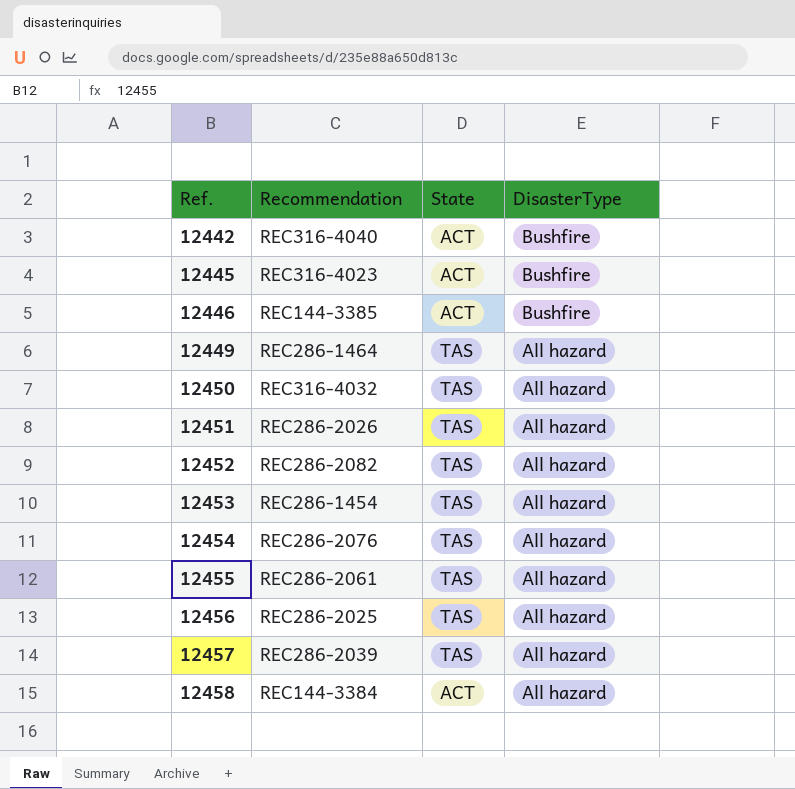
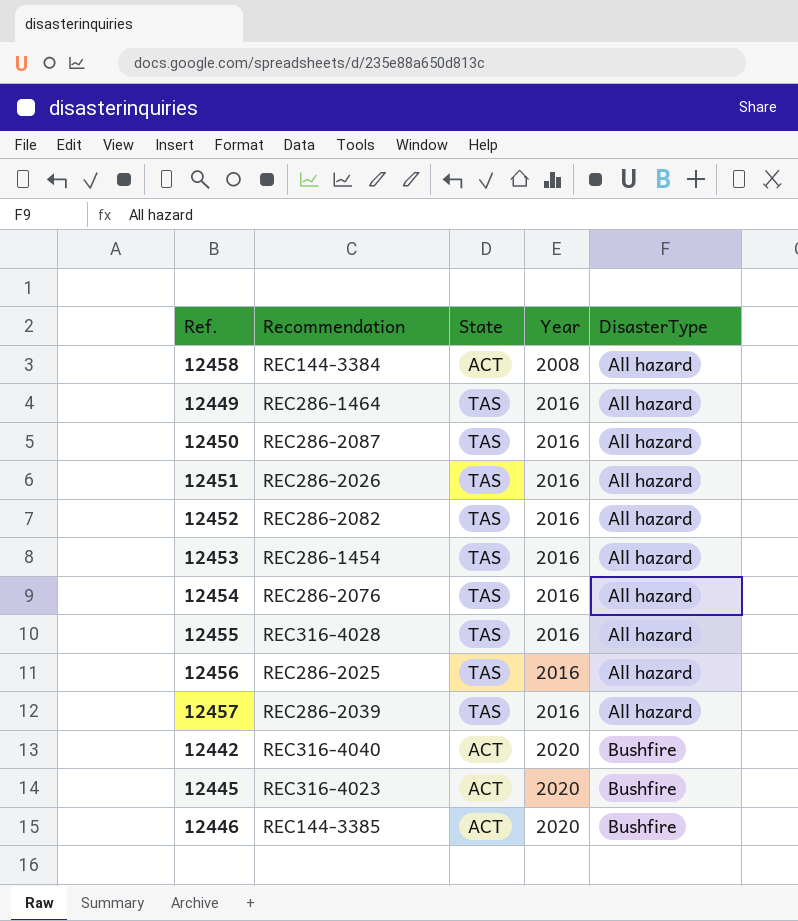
row order: Ref. ascending -> Year ascending
column Year | position: none -> 4
12450 | Recommendation: REC316-4032 -> REC286-2087
12455 | Recommendation: REC286-2061 -> REC316-4028

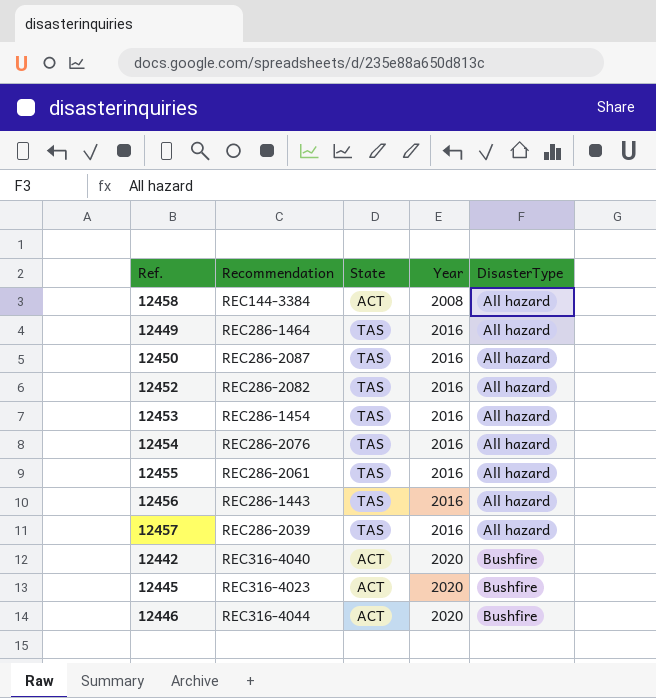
row 12451: REC286-2026 | TAS | 2016 | All hazard -> none
12455 | Recommendation: REC316-4028 -> REC286-2061
12456 | Recommendation: REC286-2025 -> REC286-1443
12446 | Recommendation: REC144-3385 -> REC316-4044

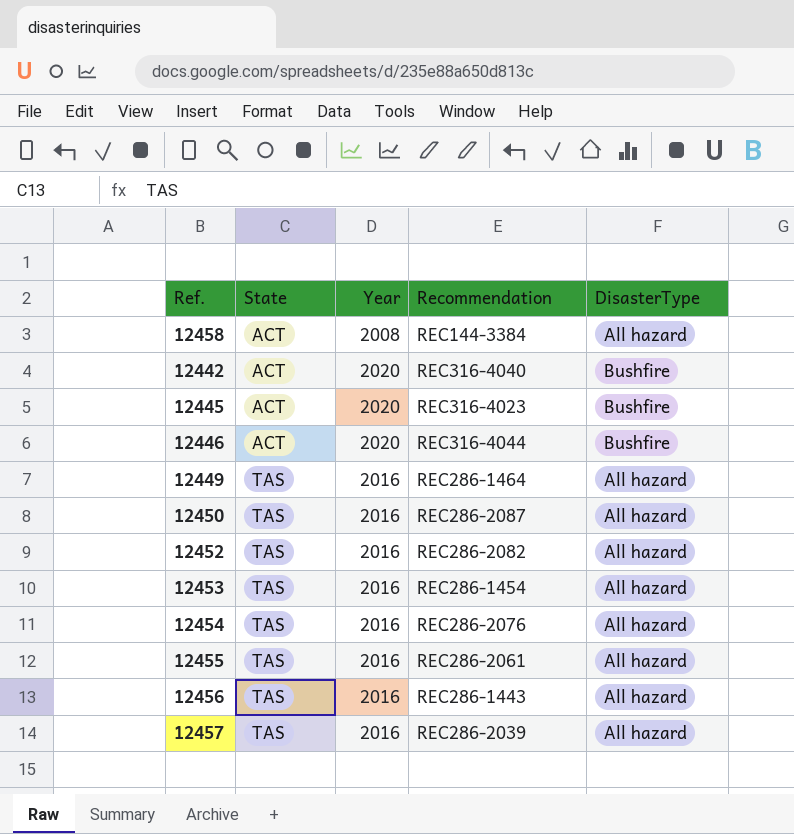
row order: Year ascending -> State ascending
column Recommendation | position: 2 -> 4

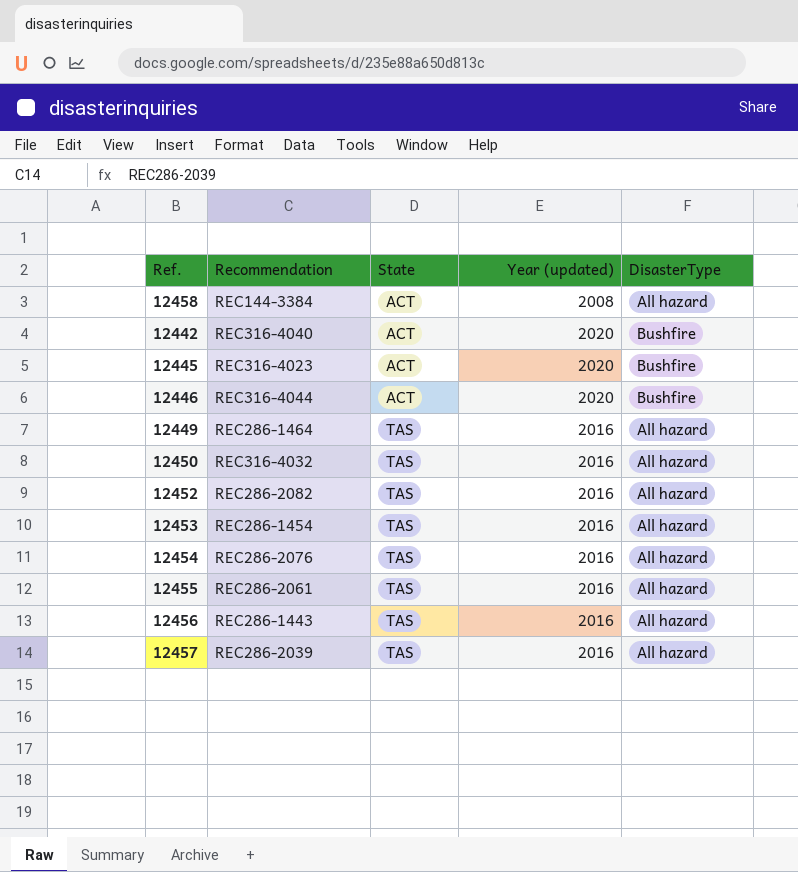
column Recommendation | position: 4 -> 2
column name: Year -> Year (updated)
12450 | Recommendation: REC286-2087 -> REC316-4032

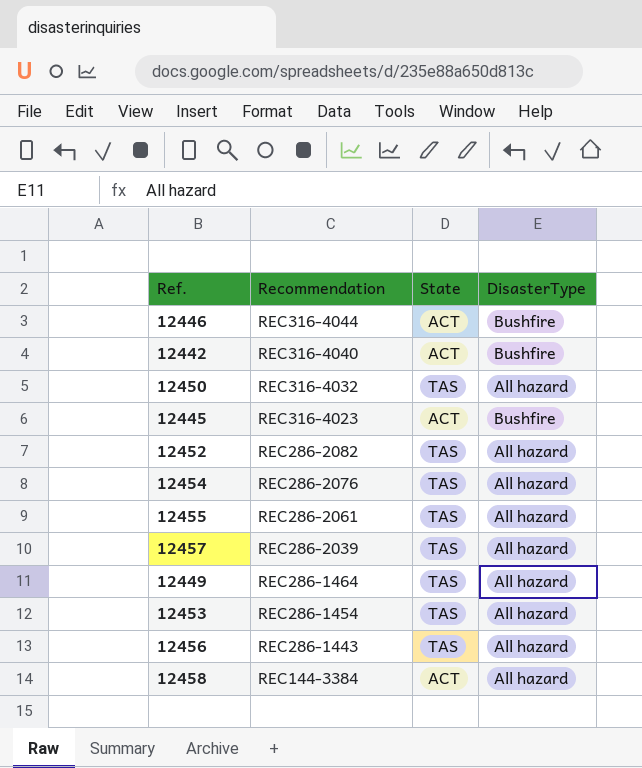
row order: State ascending -> Recommendation descending
column Year (updated) | position: 4 -> none

